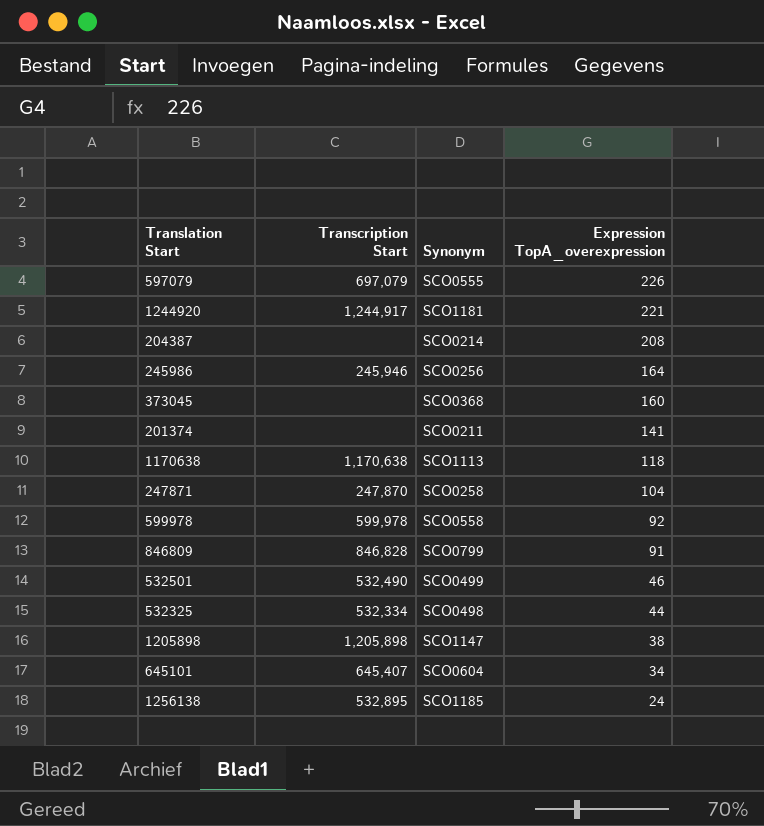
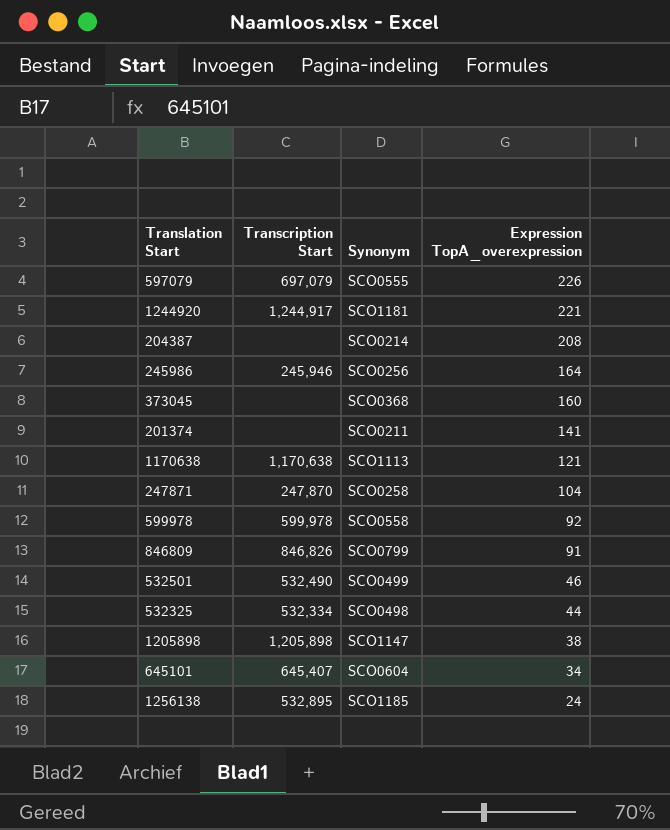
1170638 | Expression TopA_overexpression: 118 -> 121
846809 | Transcription Start: 846,828 -> 846,826

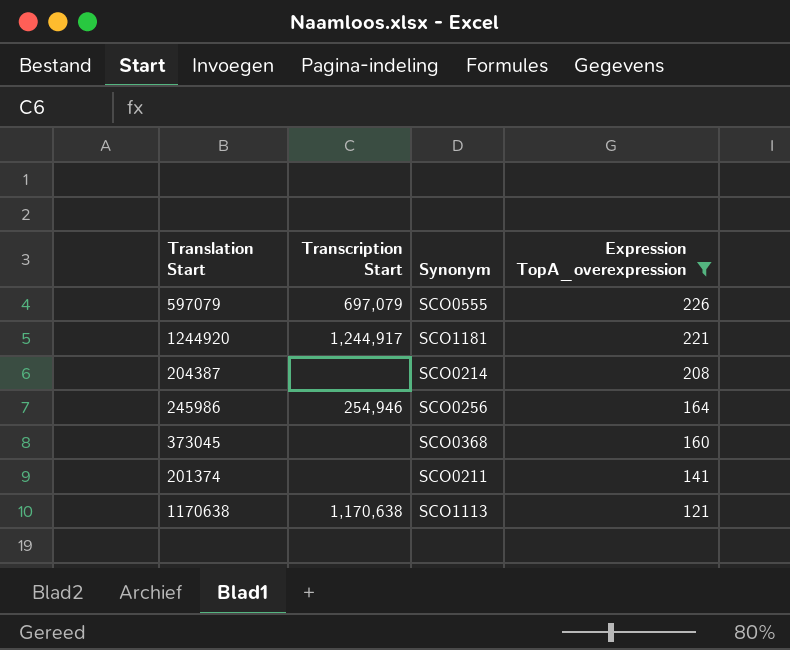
filter: none -> Expression TopA_overexpression >= 121
245986 | Transcription Start: 245,946 -> 254,946

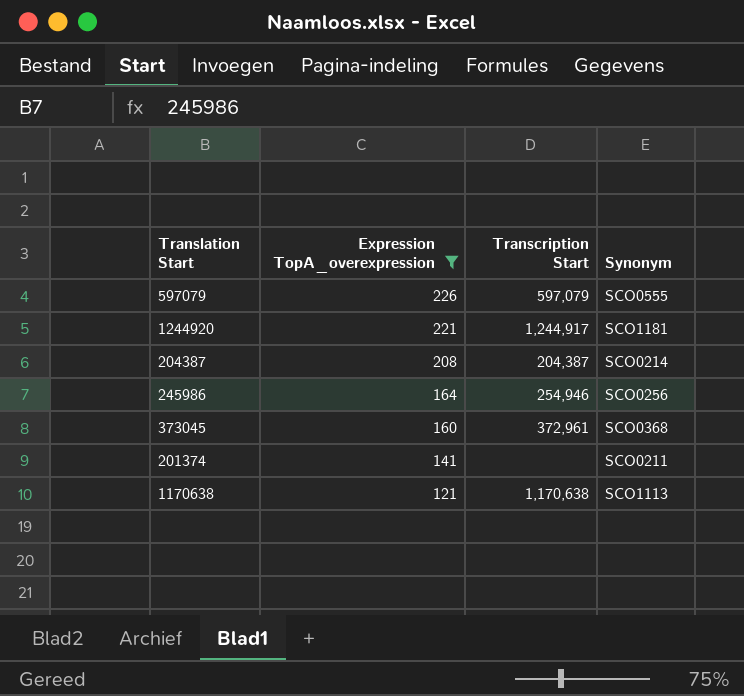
column Expression TopA_overexpression | position: 4 -> 2
597079 | Transcription Start: 697,079 -> 597,079
204387 | Transcription Start: none -> 204,387
373045 | Transcription Start: none -> 372,961

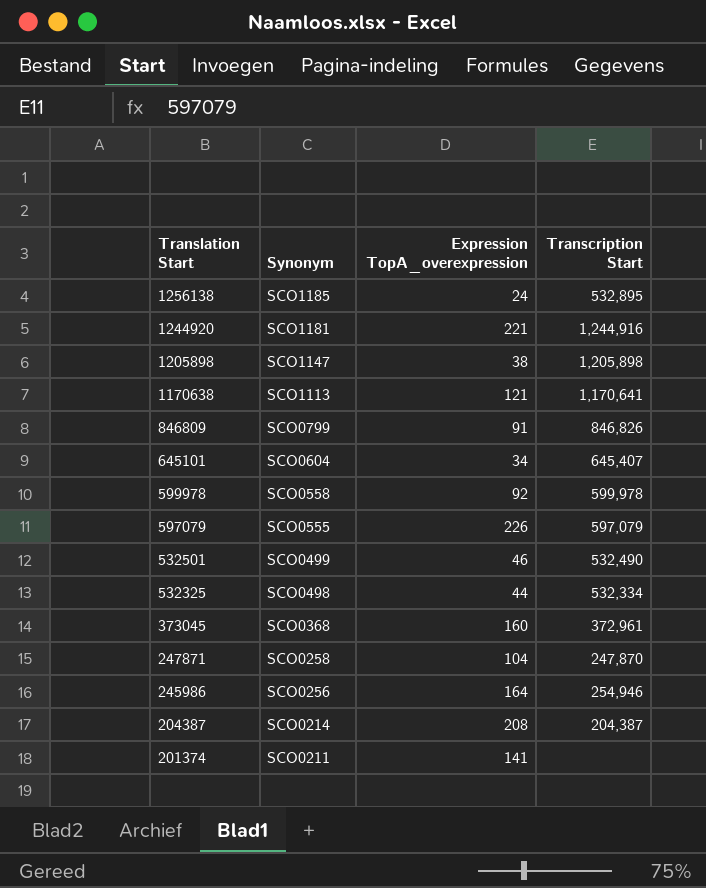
filter: Expression TopA_overexpression >= 121 -> none
row order: Expression TopA_overexpression descending -> Translation Start descending
column Synonym | position: 4 -> 2
1244920 | Transcription Start: 1,244,917 -> 1,244,916
1170638 | Transcription Start: 1,170,638 -> 1,170,641

